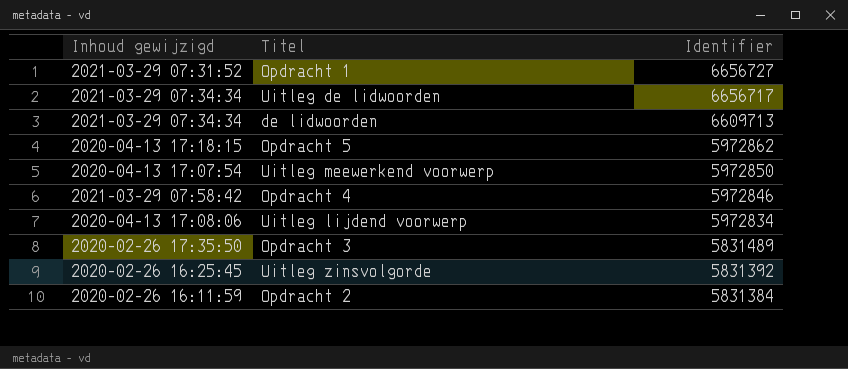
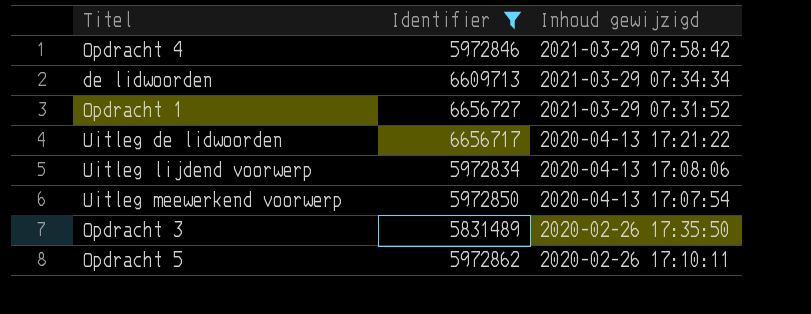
filter: none -> Identifier >= 5831489
row order: Identifier descending -> Inhoud gewijzigd descending
column Inhoud gewijzigd | position: 1 -> 3
Uitleg de lidwoorden | Inhoud gewijzigd: 2021-03-29 07:34:34 -> 2020-04-13 17:21:22
Opdracht 5 | Inhoud gewijzigd: 2020-04-13 17:18:15 -> 2020-02-26 17:10:11

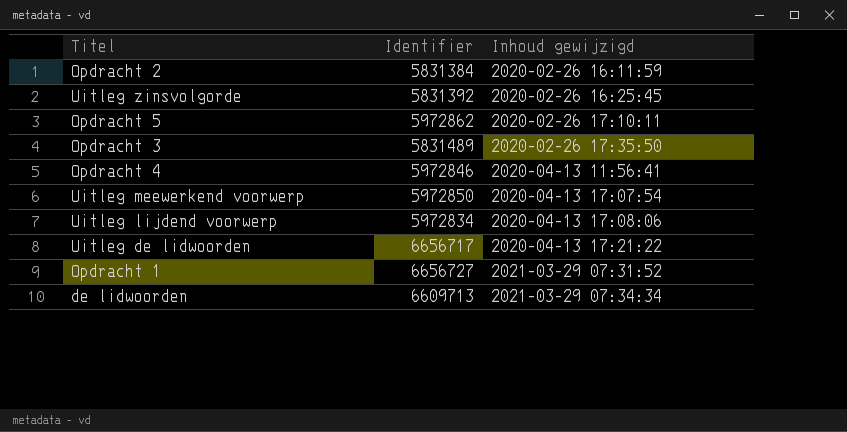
filter: Identifier >= 5831489 -> none
row order: Inhoud gewijzigd descending -> Inhoud gewijzigd ascending
Opdracht 4 | Inhoud gewijzigd: 2021-03-29 07:58:42 -> 2020-04-13 11:56:41

